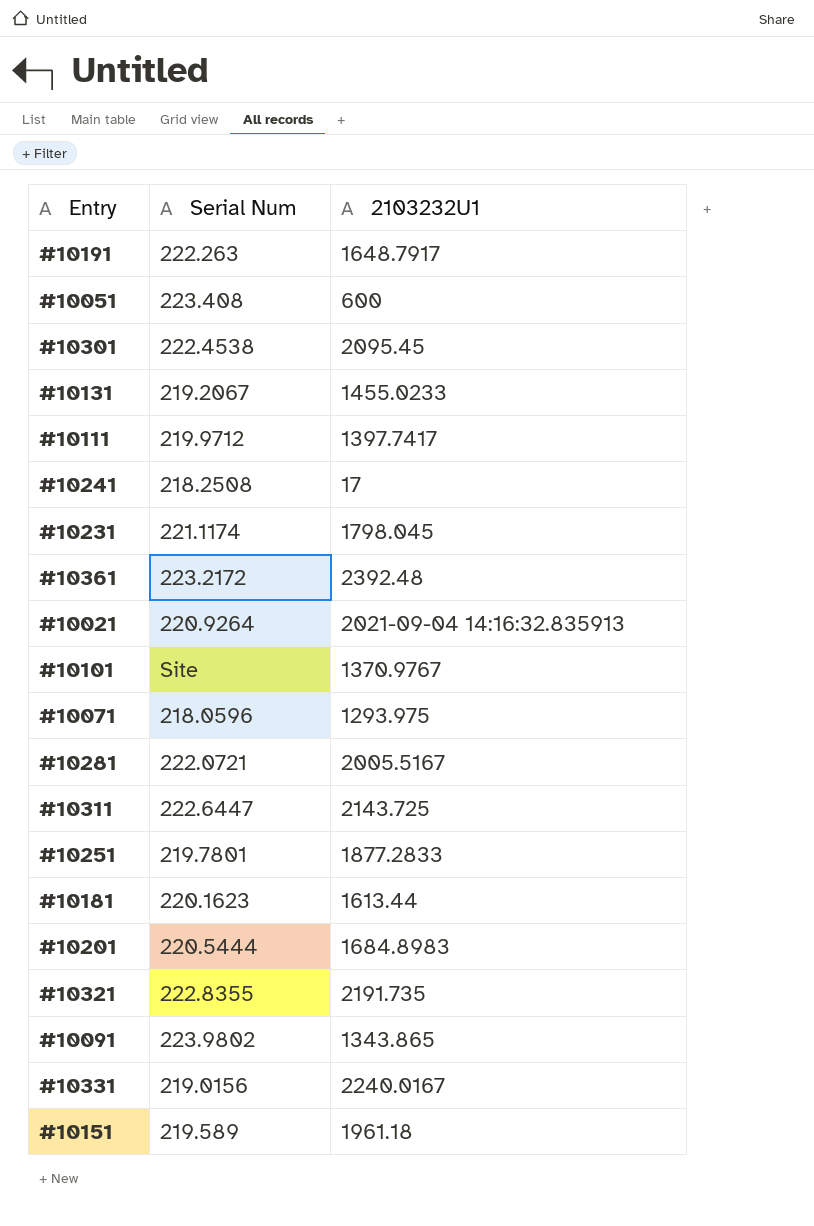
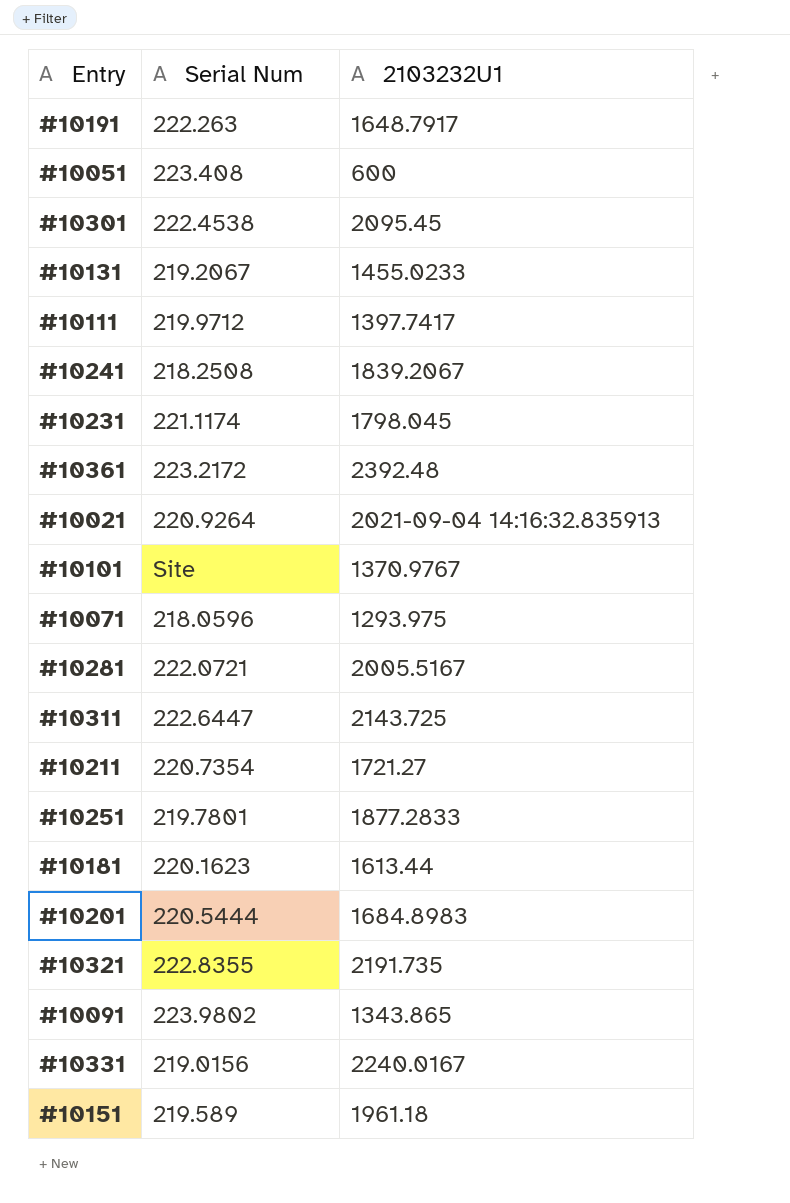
#10241 | 2103232U1: 17 -> 1839.2067
row #10211: none -> 220.7354 | 1721.27

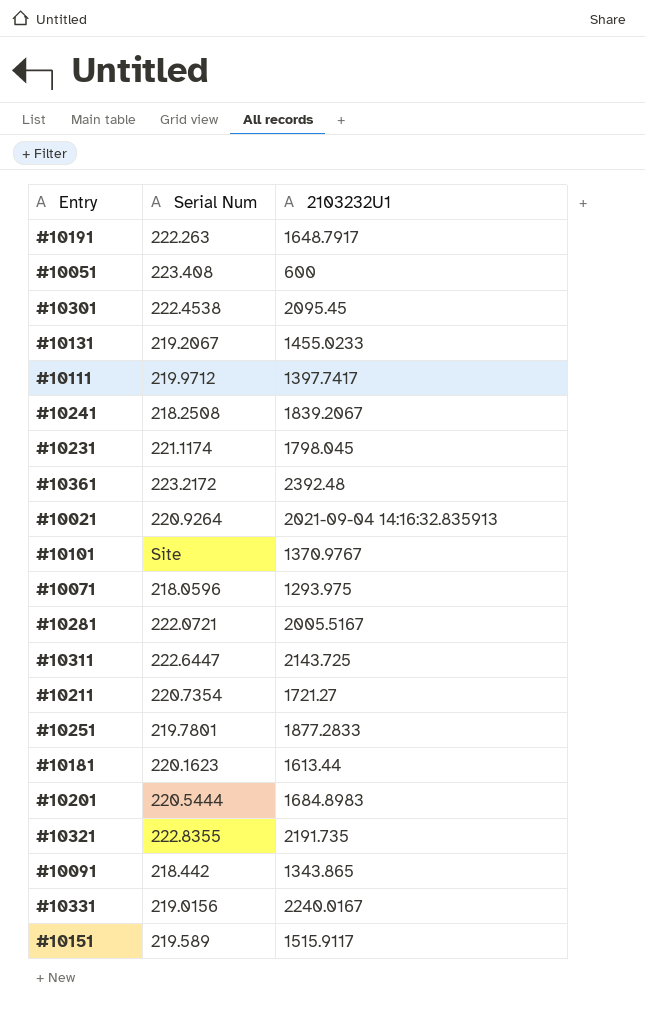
#10091 | Serial Num: 223.9802 -> 218.442
#10151 | 2103232U1: 1961.18 -> 1515.9117

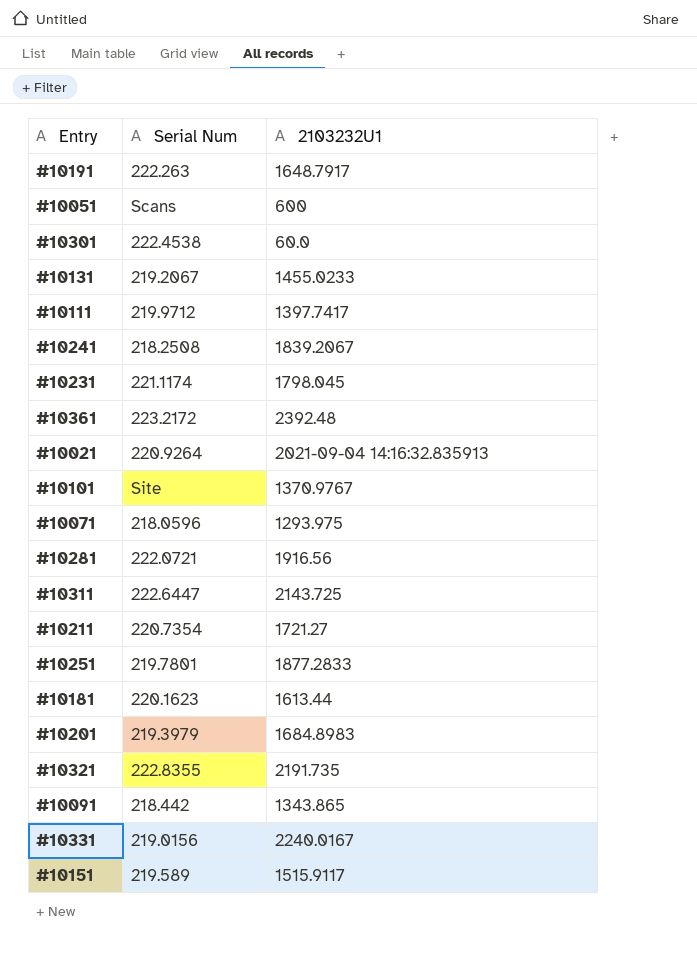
#10051 | Serial Num: 223.408 -> Scans
#10301 | 2103232U1: 2095.45 -> 60.0
#10281 | 2103232U1: 2005.5167 -> 1916.56
#10201 | Serial Num: 220.5444 -> 219.3979

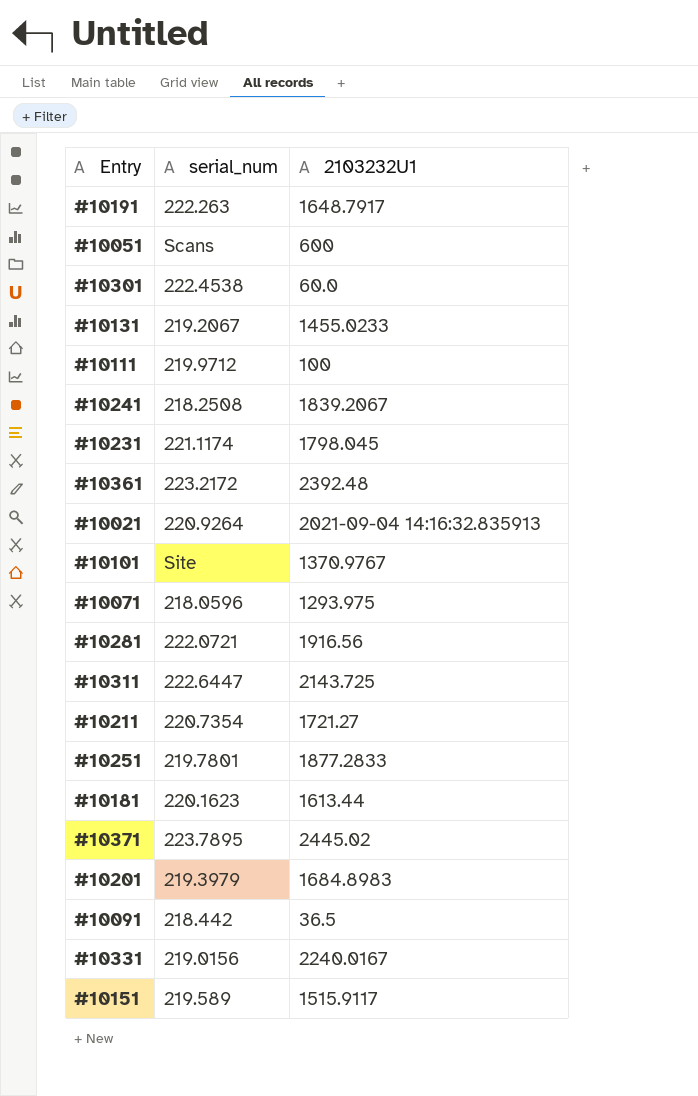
column name: Serial Num -> serial_num
row #10321: 222.8355 | 2191.735 -> none
#10111 | 2103232U1: 1397.7417 -> 100
row #10371: none -> 223.7895 | 2445.02
#10091 | 2103232U1: 1343.865 -> 36.5

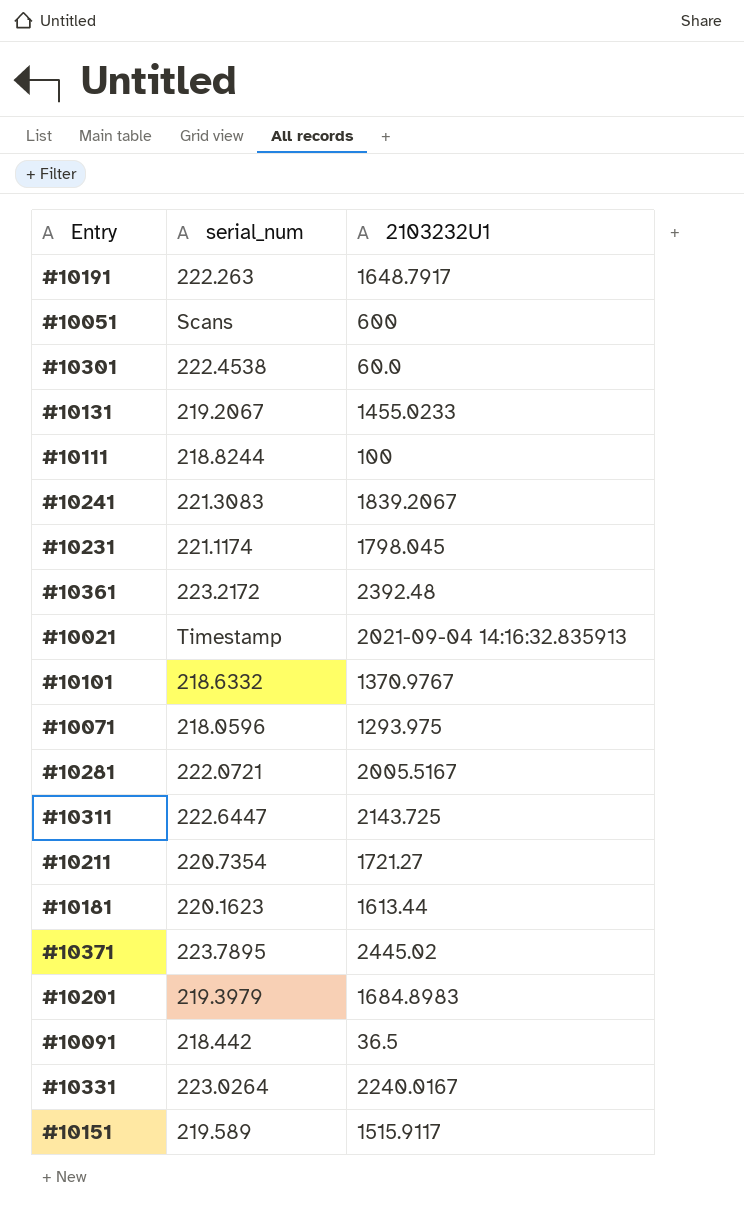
row #10251: 219.7801 | 1877.2833 -> none
#10111 | serial_num: 219.9712 -> 218.8244
#10241 | serial_num: 218.2508 -> 221.3083
#10021 | serial_num: 220.9264 -> Timestamp
#10101 | serial_num: Site -> 218.6332
#10281 | 2103232U1: 1916.56 -> 2005.5167
#10331 | serial_num: 219.0156 -> 223.0264

